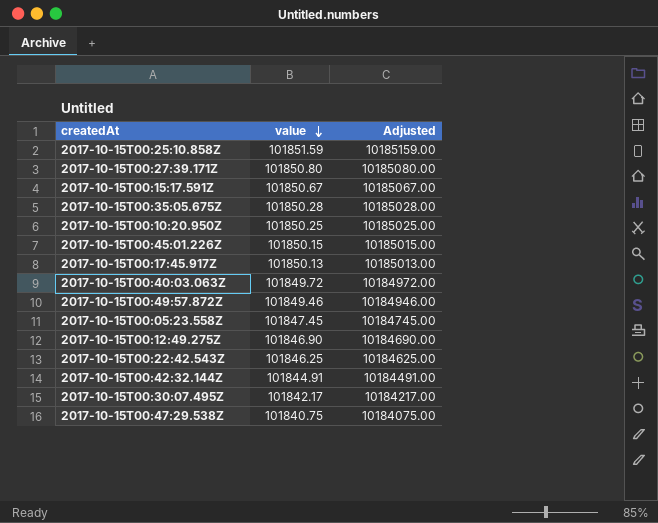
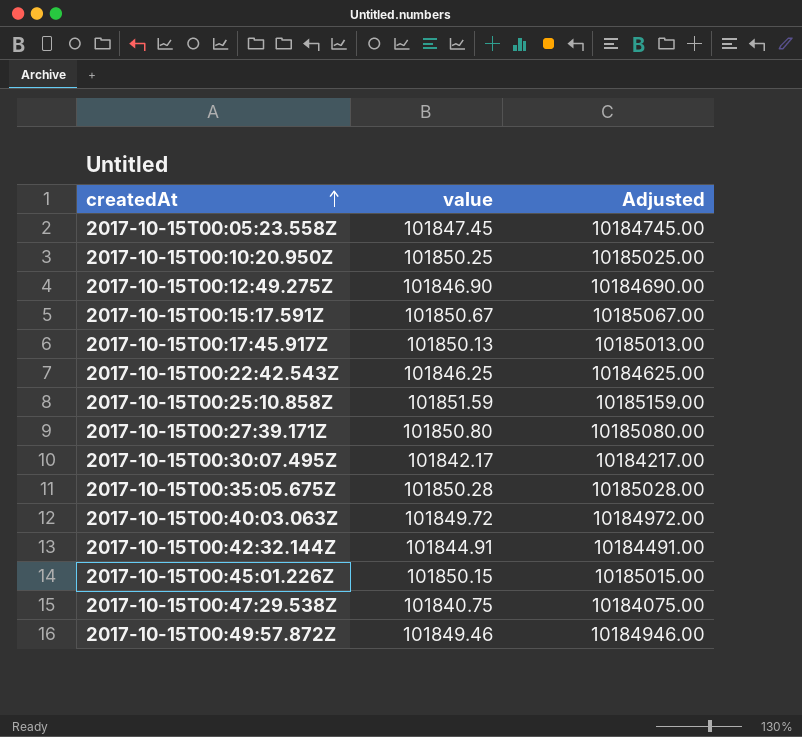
row order: value descending -> createdAt ascending

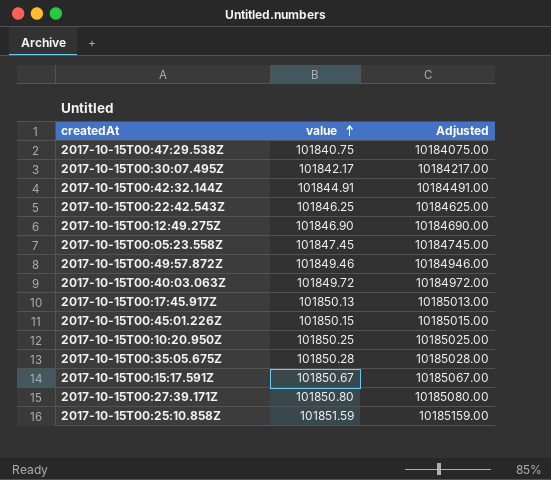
row order: createdAt ascending -> value ascending

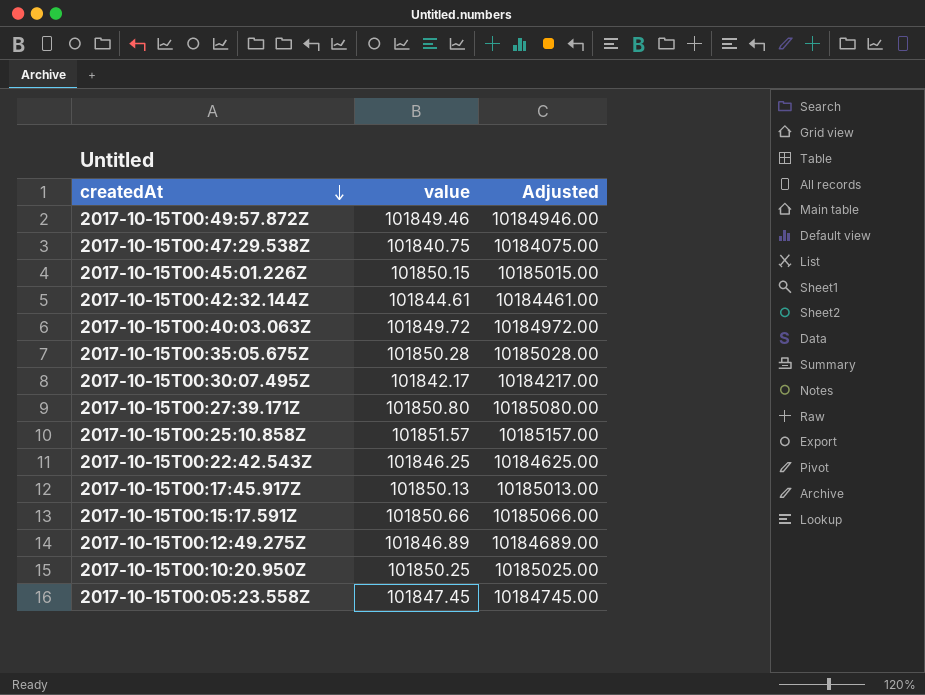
row order: value ascending -> createdAt descending
2017-10-15T00:42:32.144Z | value: 101844.91 -> 101844.61
2017-10-15T00:42:32.144Z | Adjusted: 10184491.00 -> 10184461.00
2017-10-15T00:25:10.858Z | value: 101851.59 -> 101851.57
2017-10-15T00:25:10.858Z | Adjusted: 10185159.00 -> 10185157.00
2017-10-15T00:15:17.591Z | value: 101850.67 -> 101850.66
2017-10-15T00:15:17.591Z | Adjusted: 10185067.00 -> 10185066.00
2017-10-15T00:12:49.275Z | value: 101846.90 -> 101846.89
2017-10-15T00:12:49.275Z | Adjusted: 10184690.00 -> 10184689.00

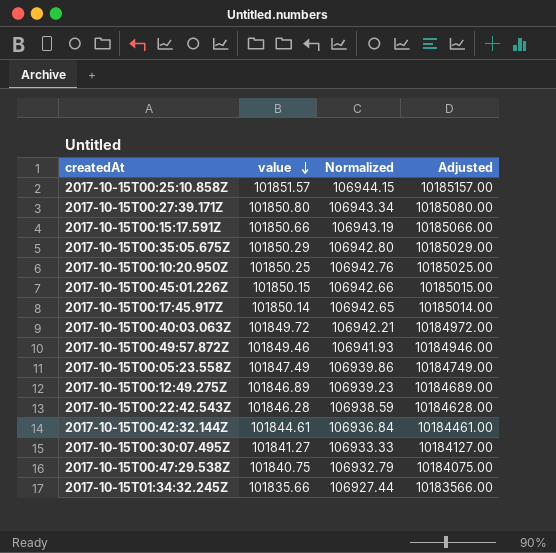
row order: createdAt descending -> value descending
column Normalized | formula: none -> [value] * 1.05
2017-10-15T00:35:05.675Z | value: 101850.28 -> 101850.29
2017-10-15T00:35:05.675Z | Adjusted: 10185028.00 -> 10185029.00
2017-10-15T00:17:45.917Z | value: 101850.13 -> 101850.14
2017-10-15T00:17:45.917Z | Adjusted: 10185013.00 -> 10185014.00
2017-10-15T00:05:23.558Z | value: 101847.45 -> 101847.49
2017-10-15T00:05:23.558Z | Adjusted: 10184745.00 -> 10184749.00
2017-10-15T00:22:42.543Z | value: 101846.25 -> 101846.28
2017-10-15T00:22:42.543Z | Adjusted: 10184625.00 -> 10184628.00
2017-10-15T00:30:07.495Z | value: 101842.17 -> 101841.27
2017-10-15T00:30:07.495Z | Adjusted: 10184217.00 -> 10184127.00
row 2017-10-15T01:34:32.245Z: none -> 101835.66 | 106927.44 | 10183566.00

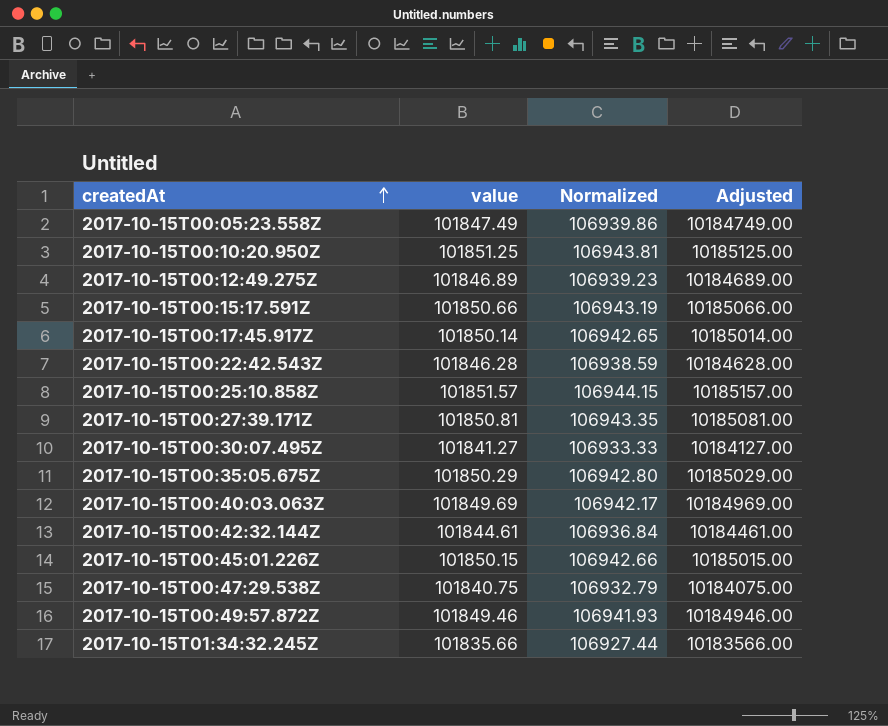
row order: value descending -> createdAt ascending
2017-10-15T00:10:20.950Z | value: 101850.25 -> 101851.25
2017-10-15T00:10:20.950Z | Normalized: 106942.76 -> 106943.81
2017-10-15T00:10:20.950Z | Adjusted: 10185025.00 -> 10185125.00
2017-10-15T00:27:39.171Z | value: 101850.80 -> 101850.81
2017-10-15T00:27:39.171Z | Normalized: 106943.34 -> 106943.35
2017-10-15T00:27:39.171Z | Adjusted: 10185080.00 -> 10185081.00
2017-10-15T00:40:03.063Z | value: 101849.72 -> 101849.69
2017-10-15T00:40:03.063Z | Normalized: 106942.21 -> 106942.17
2017-10-15T00:40:03.063Z | Adjusted: 10184972.00 -> 10184969.00

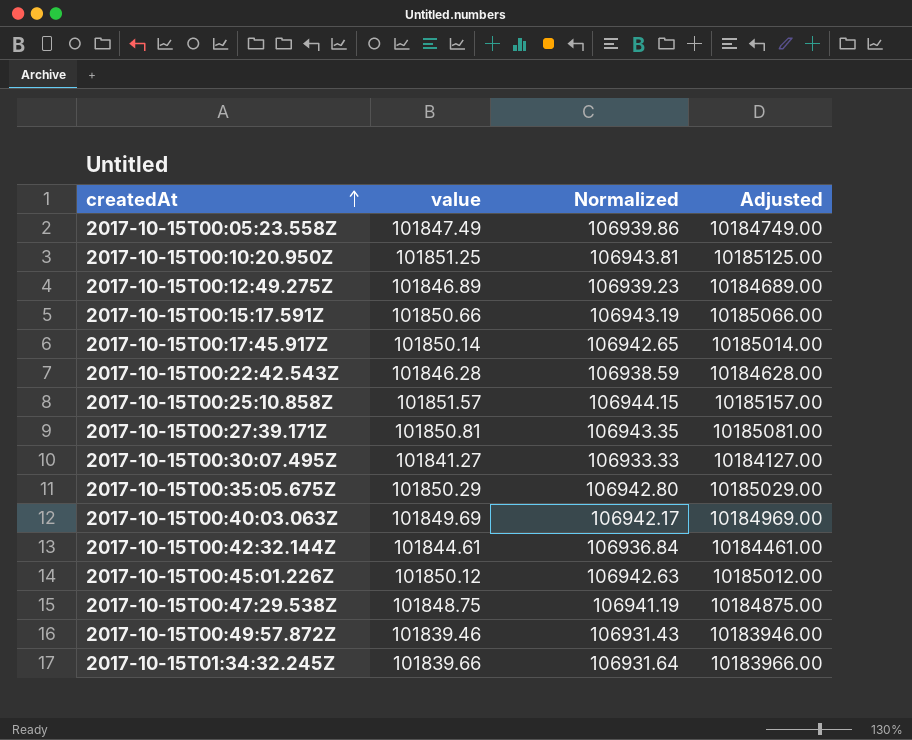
2017-10-15T00:45:01.226Z | value: 101850.15 -> 101850.12
2017-10-15T00:45:01.226Z | Normalized: 106942.66 -> 106942.63
2017-10-15T00:45:01.226Z | Adjusted: 10185015.00 -> 10185012.00
2017-10-15T00:47:29.538Z | value: 101840.75 -> 101848.75
2017-10-15T00:47:29.538Z | Normalized: 106932.79 -> 106941.19
2017-10-15T00:47:29.538Z | Adjusted: 10184075.00 -> 10184875.00
2017-10-15T00:49:57.872Z | value: 101849.46 -> 101839.46
2017-10-15T00:49:57.872Z | Normalized: 106941.93 -> 106931.43
2017-10-15T00:49:57.872Z | Adjusted: 10184946.00 -> 10183946.00
2017-10-15T01:34:32.245Z | value: 101835.66 -> 101839.66
2017-10-15T01:34:32.245Z | Normalized: 106927.44 -> 106931.64
2017-10-15T01:34:32.245Z | Adjusted: 10183566.00 -> 10183966.00

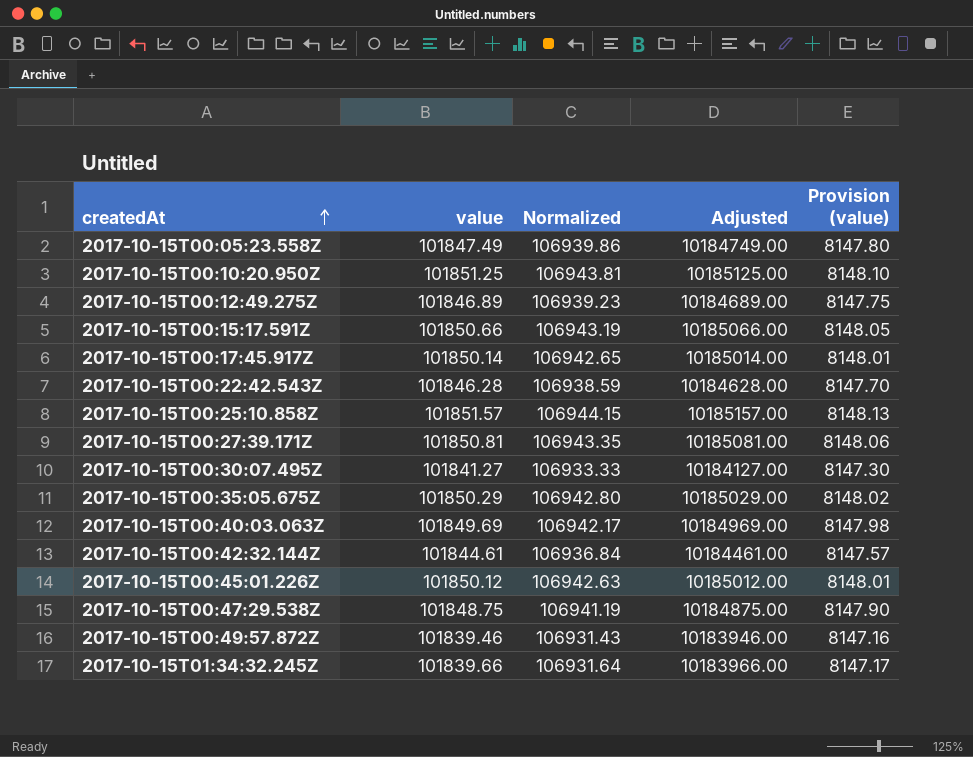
column Provision (value) | formula: none -> [value] * 0.08

